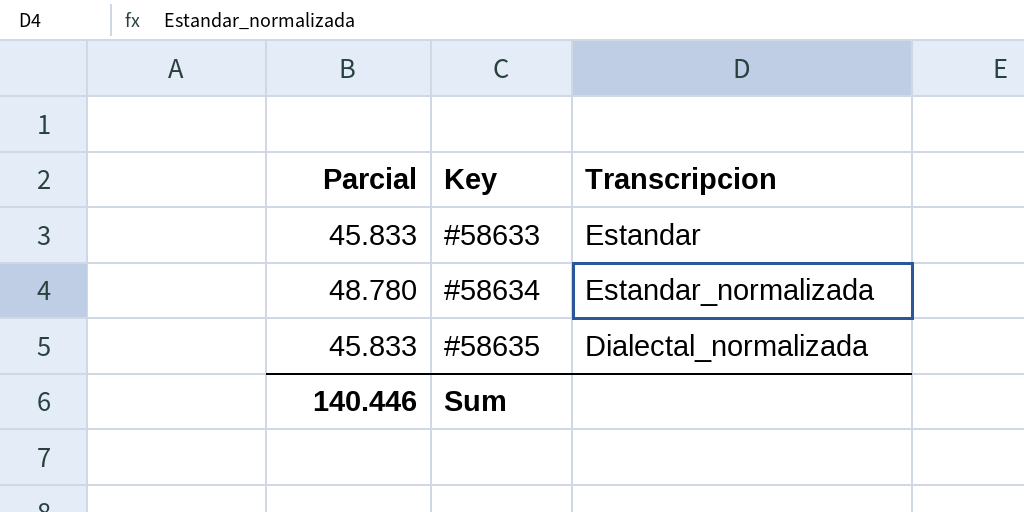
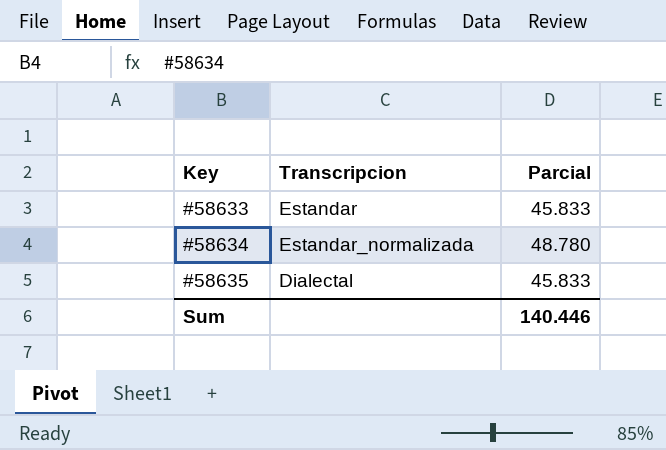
column Parcial | position: 1 -> 3
#58635 | Transcripcion: Dialectal_normalizada -> Dialectal

